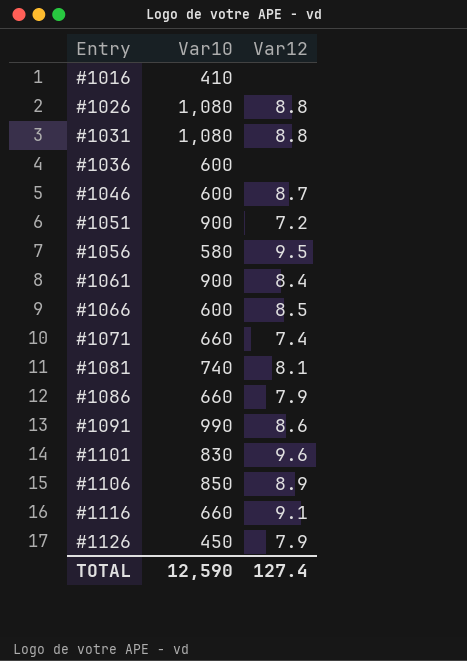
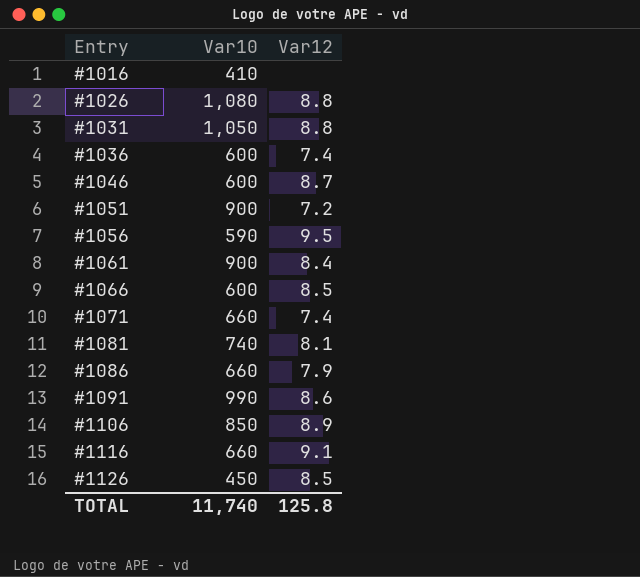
row #1101: 830 | 9.6 -> none
#1031 | Var10: 1,080 -> 1,050
#1036 | Var12: none -> 7.4
#1056 | Var10: 580 -> 590
#1126 | Var12: 7.9 -> 8.5
TOTAL | Var10: 12,590 -> 11,740
TOTAL | Var12: 127.4 -> 125.8

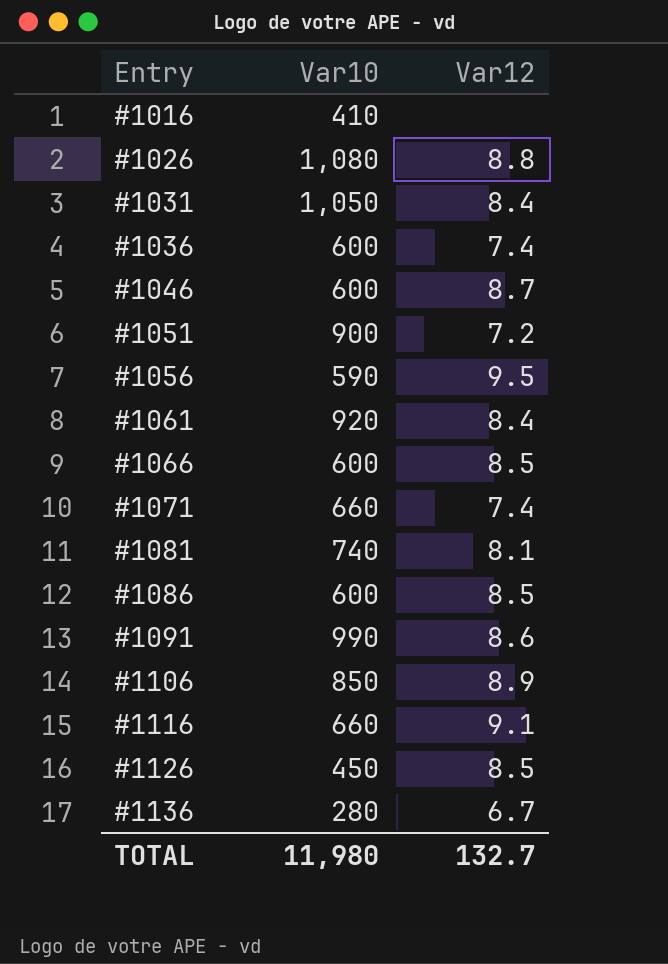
#1031 | Var12: 8.8 -> 8.4
#1061 | Var10: 900 -> 920
#1086 | Var10: 660 -> 600
#1086 | Var12: 7.9 -> 8.5
row #1136: none -> 280 | 6.7
TOTAL | Var10: 11,740 -> 11,980
TOTAL | Var12: 125.8 -> 132.7

